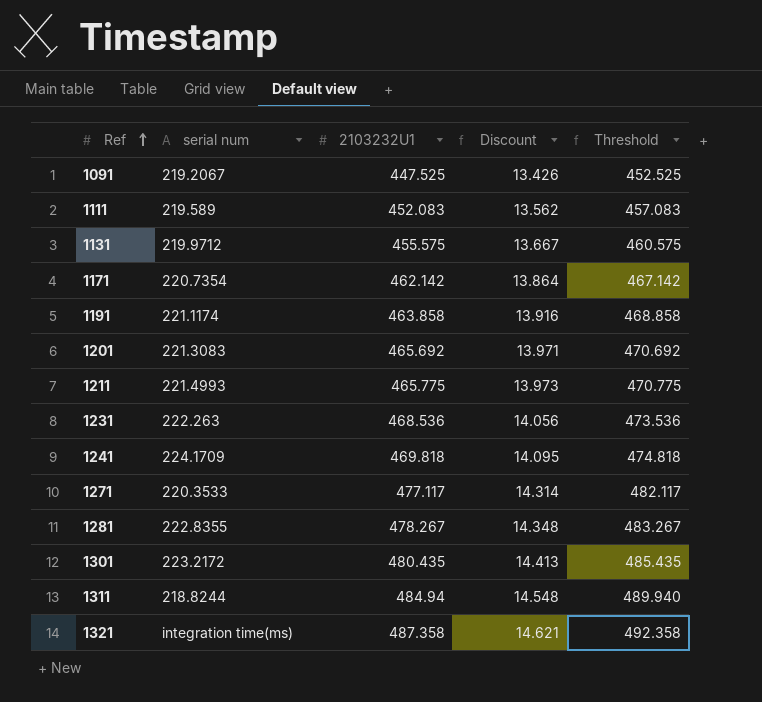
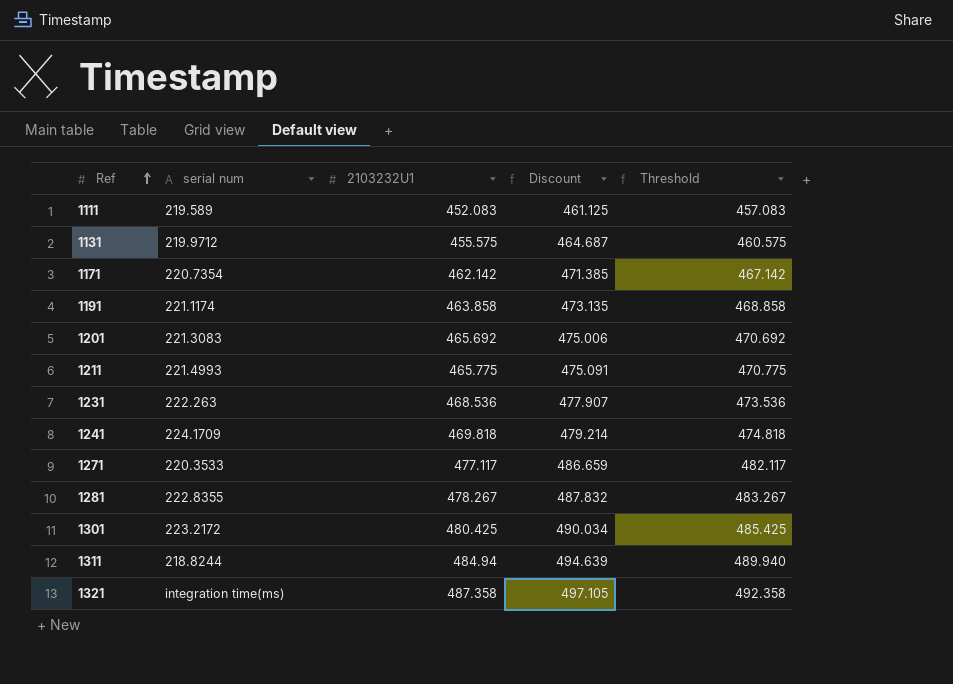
column Discount | formula: [2103232U1] * 0.03 -> [2103232U1] * 1.02
row 1091: 219.2067 | 447.525 | 13.426 | 452.525 -> none
1301 | 2103232U1: 480.435 -> 480.425
1301 | Threshold: 485.435 -> 485.425

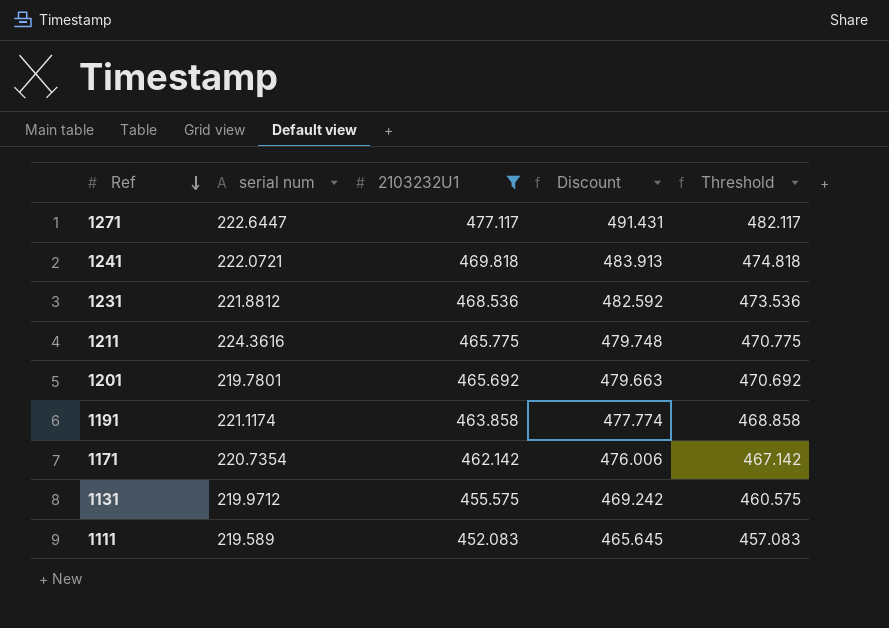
filter: none -> 2103232U1 <= 477.117
row order: Ref ascending -> Ref descending
column Discount | formula: [2103232U1] * 1.02 -> [2103232U1] * 1.03
1271 | serial num: 220.3533 -> 222.6447
1241 | serial num: 224.1709 -> 222.0721
1231 | serial num: 222.263 -> 221.8812
1211 | serial num: 221.4993 -> 224.3616
1201 | serial num: 221.3083 -> 219.7801

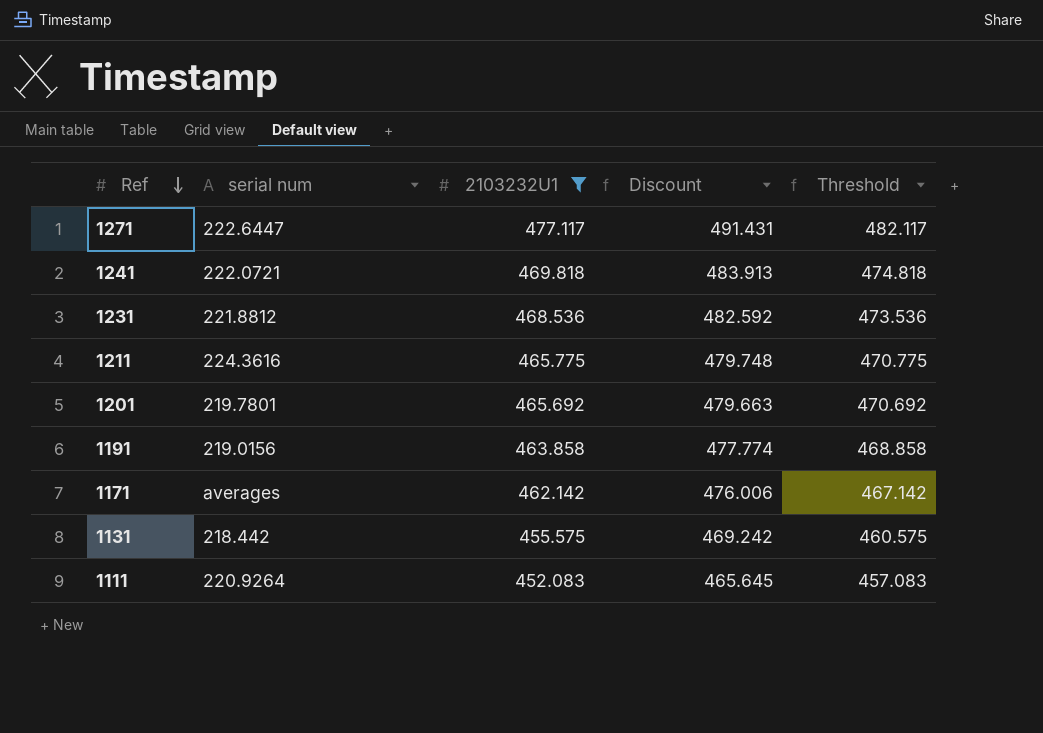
1191 | serial num: 221.1174 -> 219.0156
1171 | serial num: 220.7354 -> averages
1131 | serial num: 219.9712 -> 218.442
1111 | serial num: 219.589 -> 220.9264

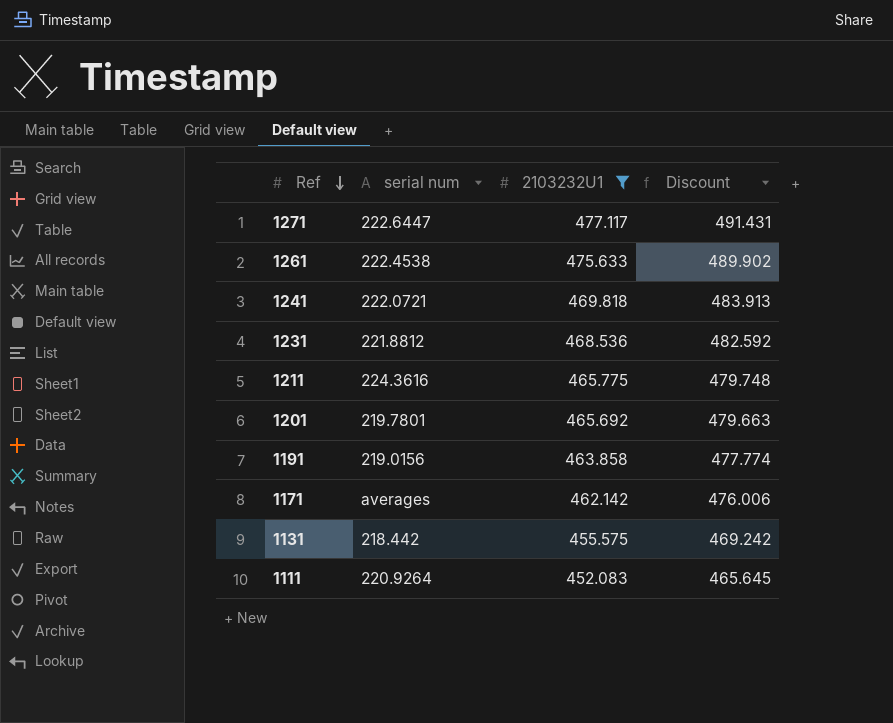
column Threshold | formula: [2103232U1] + 5 -> none
row 1261: none -> 222.4538 | 475.633 | 489.902

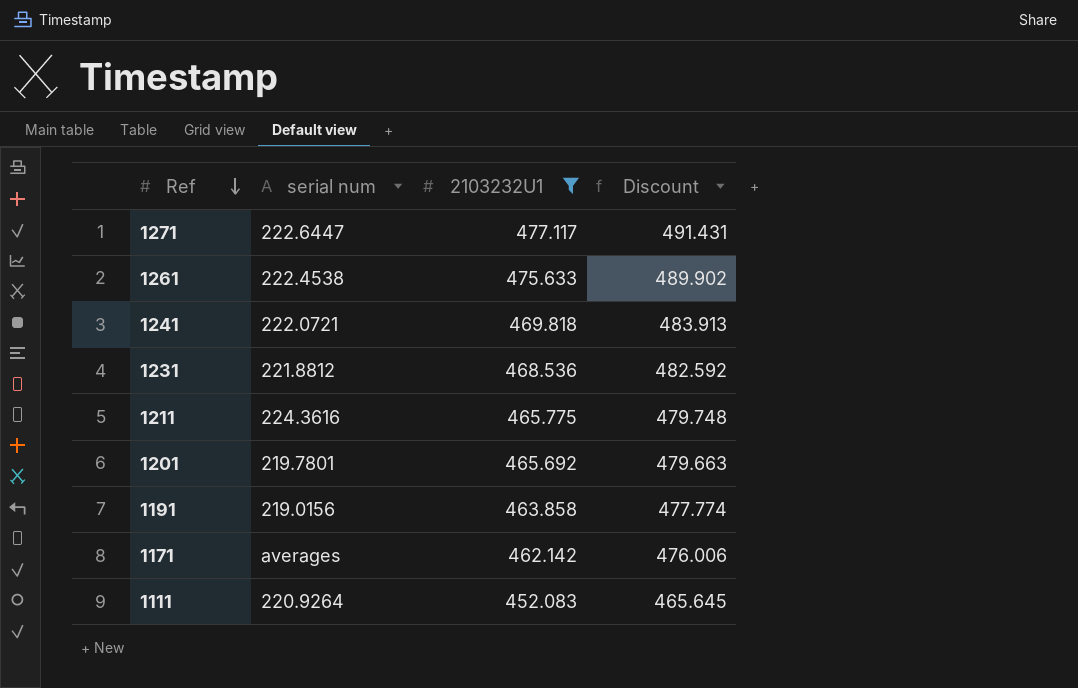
row 1131: 218.442 | 455.575 | 469.242 -> none

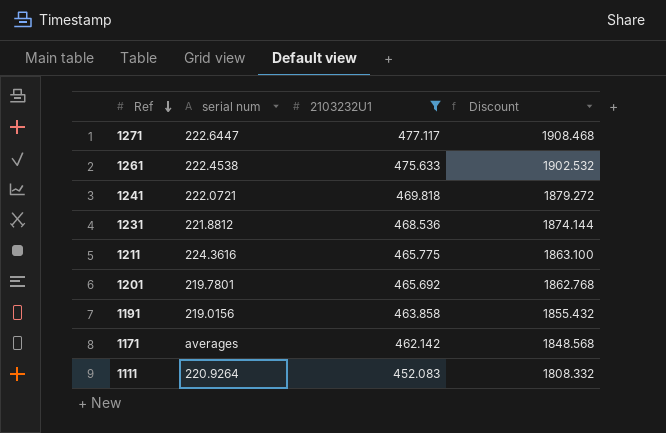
column Discount | formula: [2103232U1] * 1.03 -> [2103232U1] * 4

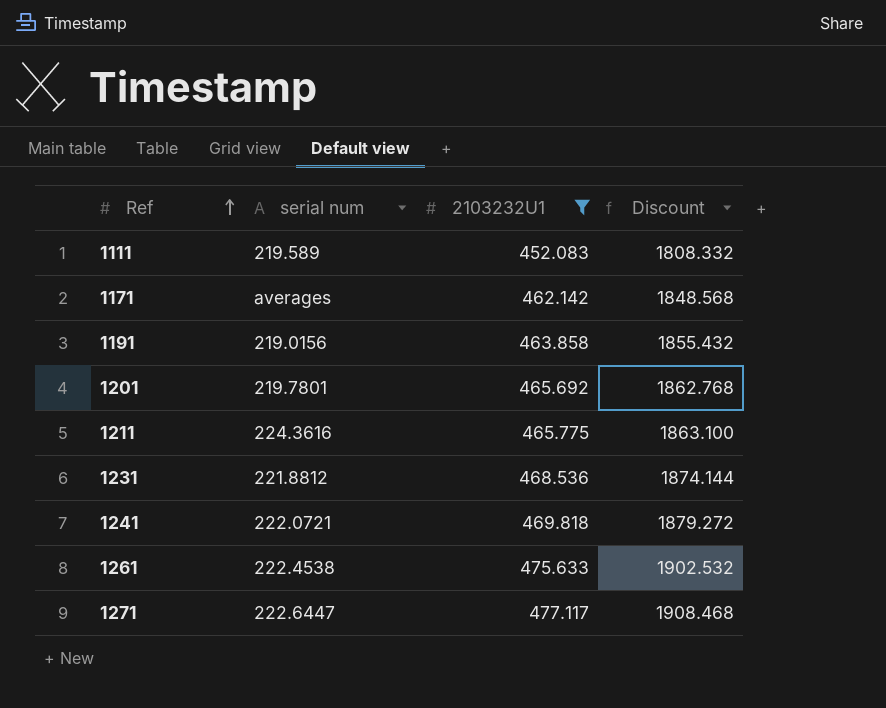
row order: Ref descending -> Ref ascending
1111 | serial num: 220.9264 -> 219.589

